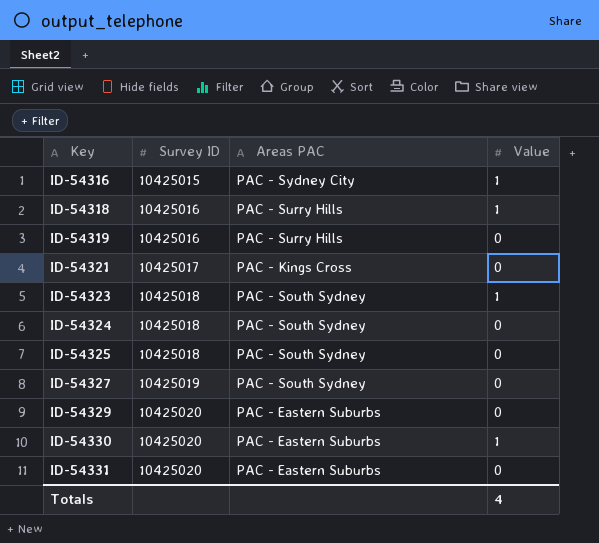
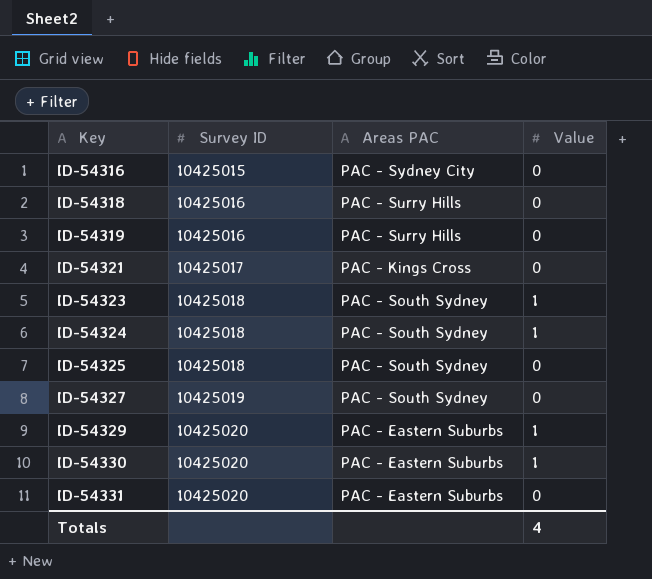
ID-54316 | Value: 1 -> 0
ID-54318 | Value: 1 -> 0
ID-54324 | Value: 0 -> 1
ID-54329 | Value: 0 -> 1

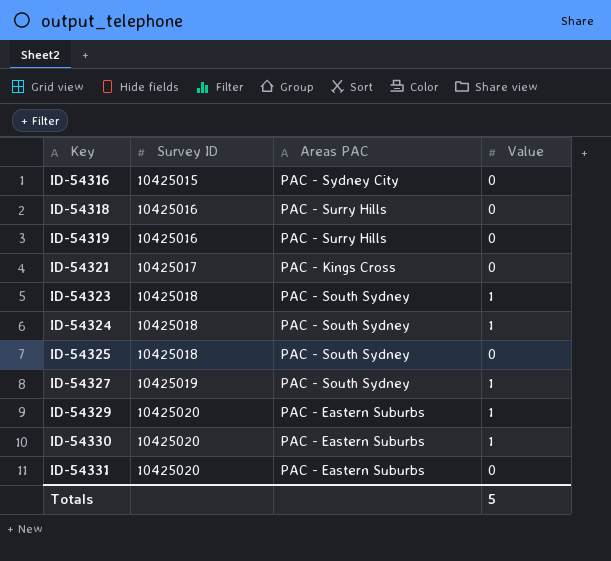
ID-54327 | Value: 0 -> 1
Totals | Value: 4 -> 5

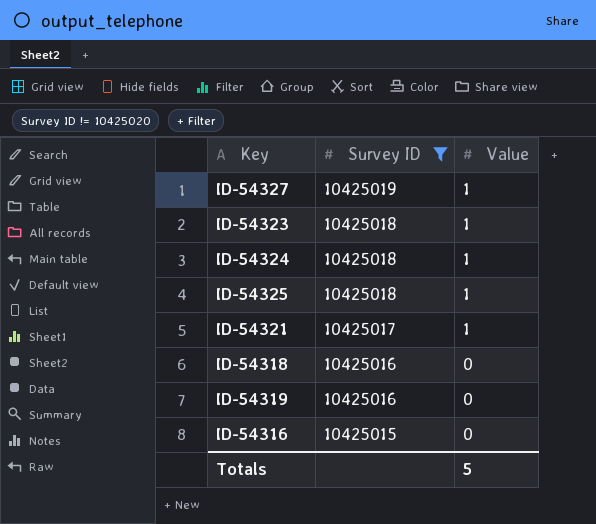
filter: none -> Survey ID != 10425020
row order: Key ascending -> Survey ID descending
column Areas PAC | position: 3 -> none
ID-54325 | Value: 0 -> 1
ID-54321 | Value: 0 -> 1

